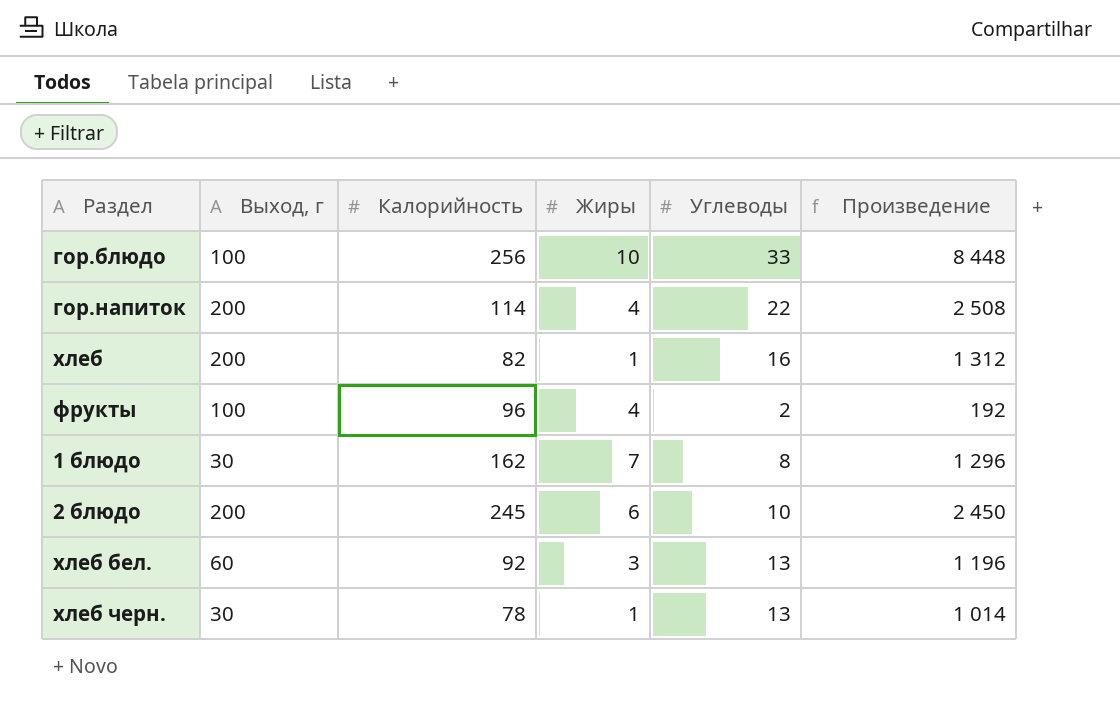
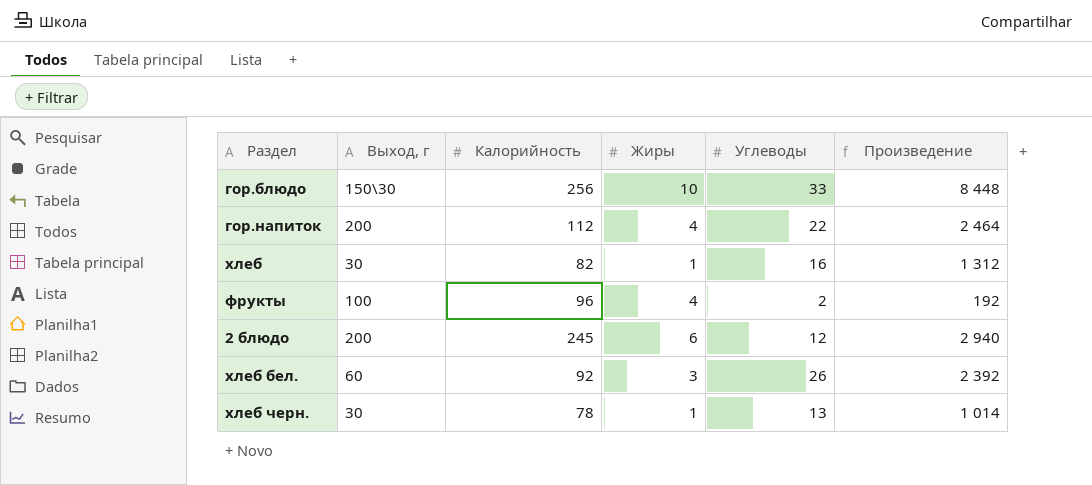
row 1 блюдо: 30 | 162 | 7 | 8 | 1 296 -> none
гор.блюдо | Выход, г: 100 -> 150\30
гор.напиток | Калорийность: 114 -> 112
гор.напиток | Произведение: 2 508 -> 2 464
хлеб | Выход, г: 200 -> 30
2 блюдо | Углеводы: 10 -> 12
2 блюдо | Произведение: 2 450 -> 2 940
хлеб бел. | Углеводы: 13 -> 26
хлеб бел. | Произведение: 1 196 -> 2 392

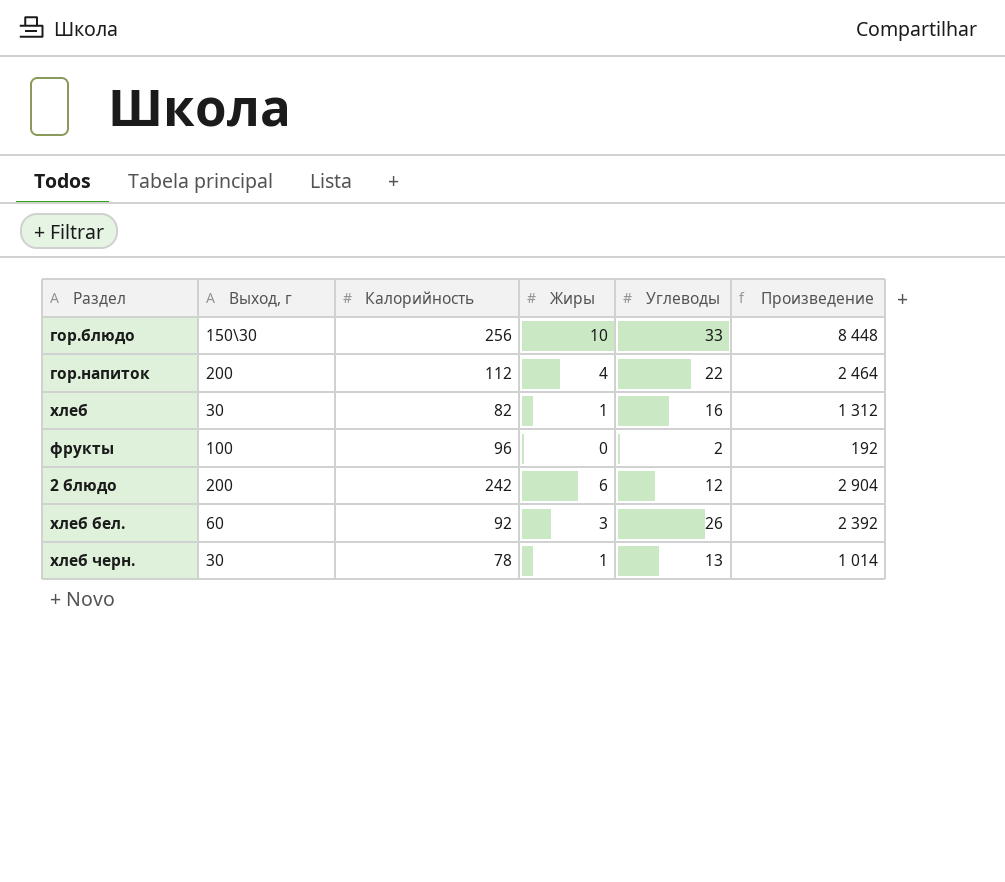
фрукты | Жиры: 4 -> 0
2 блюдо | Калорийность: 245 -> 242
2 блюдо | Произведение: 2 940 -> 2 904

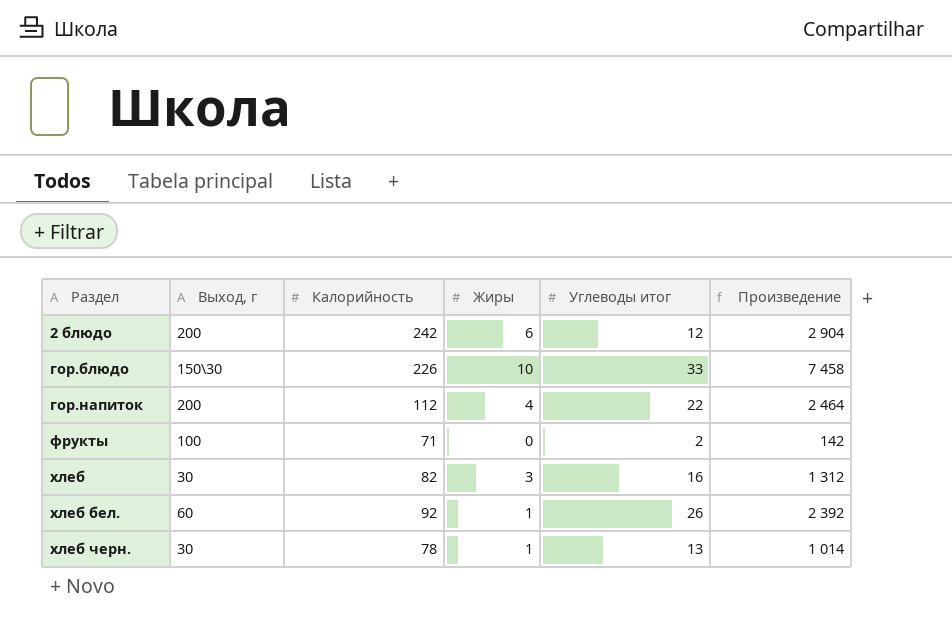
row order: none -> Раздел ascending
column name: Углеводы -> Углеводы итог
гор.блюдо | Калорийность: 256 -> 226
гор.блюдо | Произведение: 8 448 -> 7 458
фрукты | Калорийность: 96 -> 71
фрукты | Произведение: 192 -> 142
хлеб | Жиры: 1 -> 3
хлеб бел. | Жиры: 3 -> 1

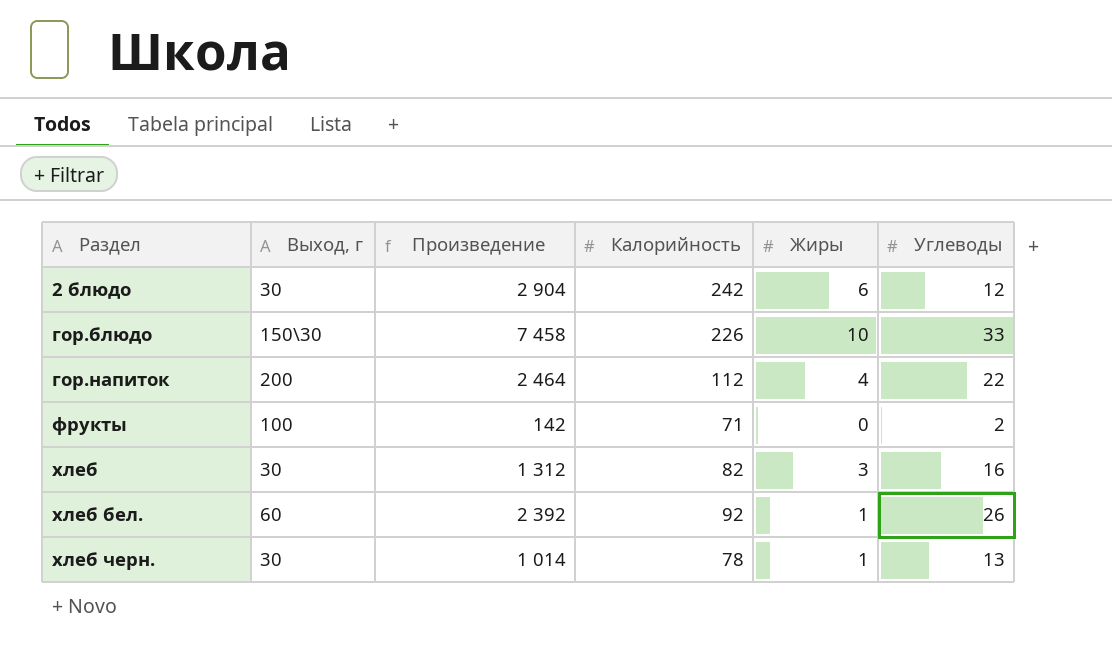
column Произведение | position: 6 -> 3
column name: Углеводы итог -> Углеводы
2 блюдо | Выход, г: 200 -> 30

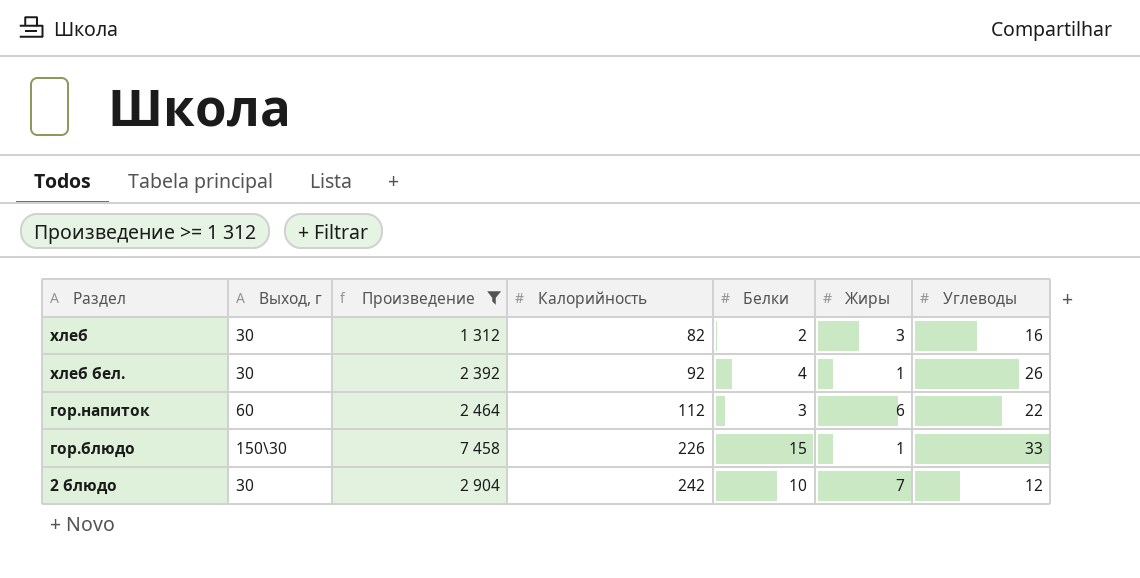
filter: none -> Произведение >= 1 312
row order: Раздел ascending -> Калорийность ascending
column Белки | position: none -> 5
хлеб бел. | Выход, г: 60 -> 30
гор.напиток | Выход, г: 200 -> 60
гор.напиток | Жиры: 4 -> 6
гор.блюдо | Жиры: 10 -> 1
2 блюдо | Жиры: 6 -> 7

